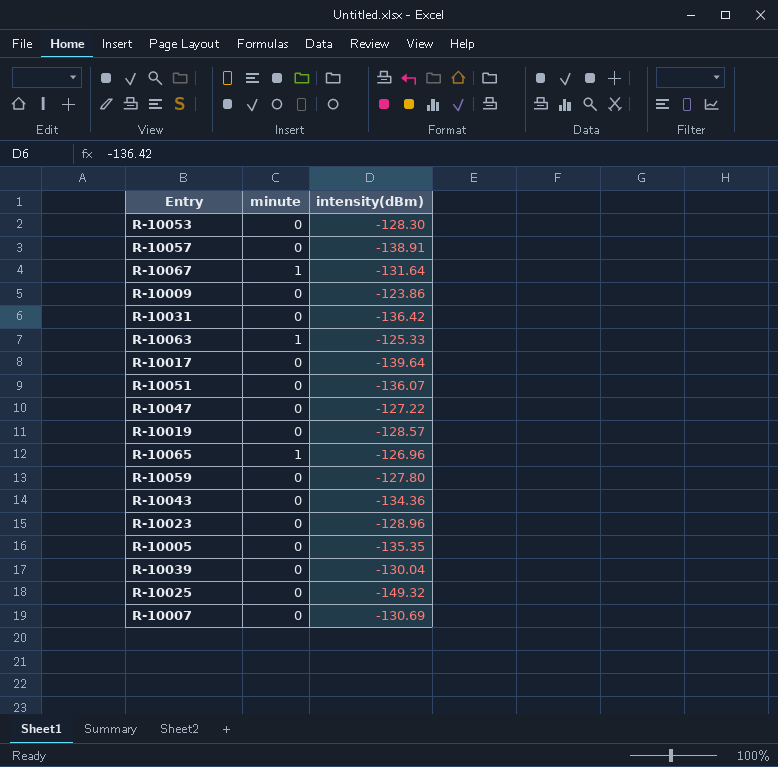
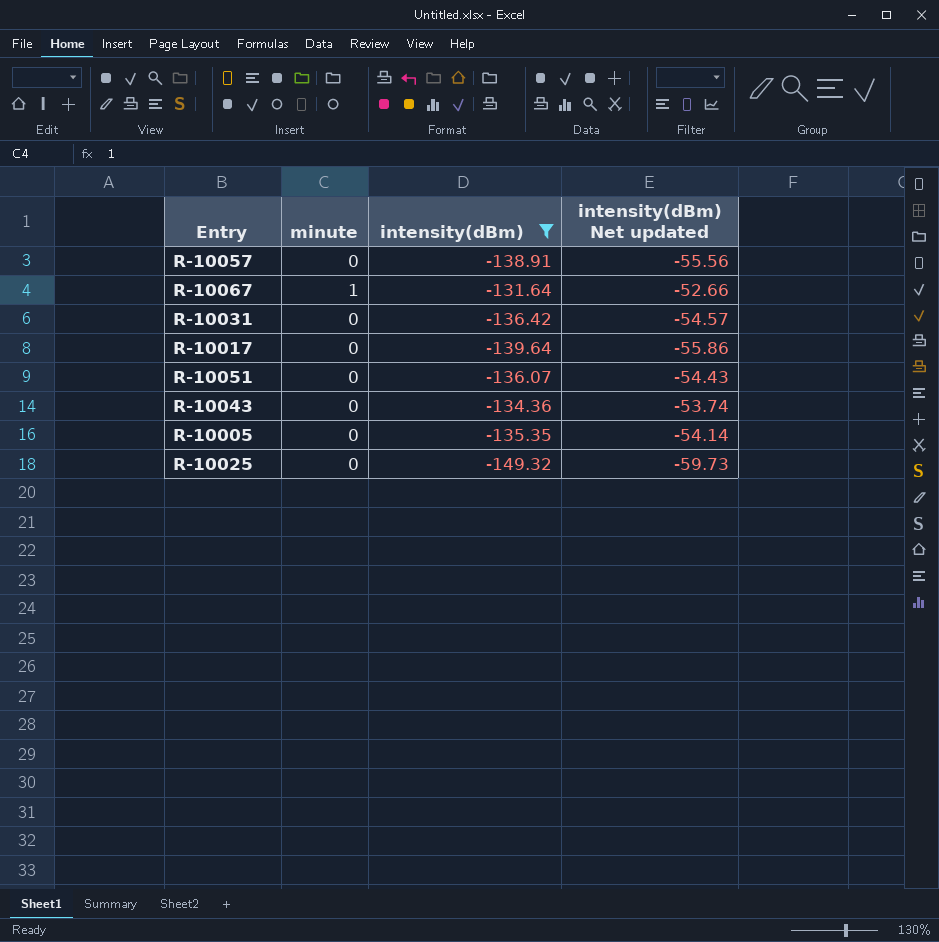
filter: none -> intensity(dBm) <= -131.64
column intensity(dBm) Net updated | formula: none -> [intensity(dBm)] * 0.4

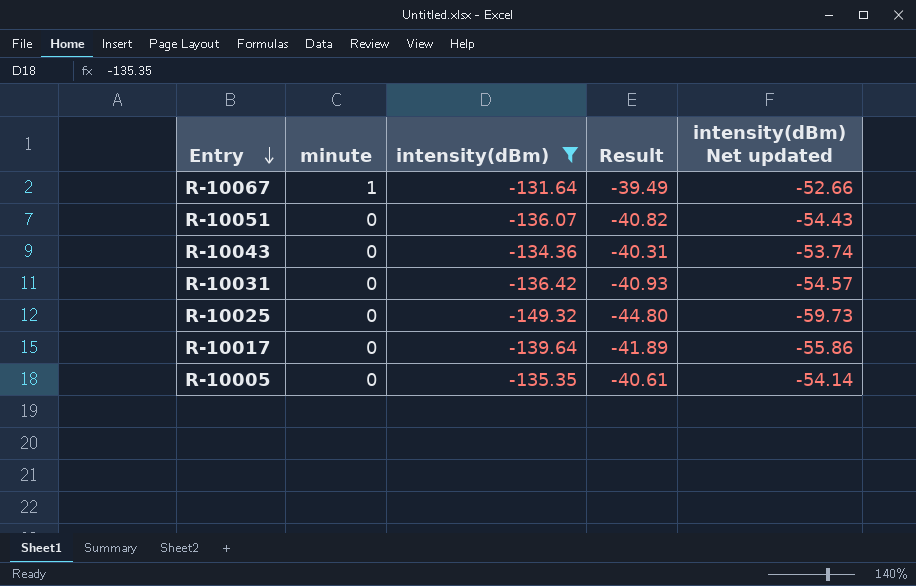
row order: none -> Entry descending
column Result | formula: none -> [intensity(dBm)] * 0.3
row R-10057: 0 | -138.91 | -55.56 -> none

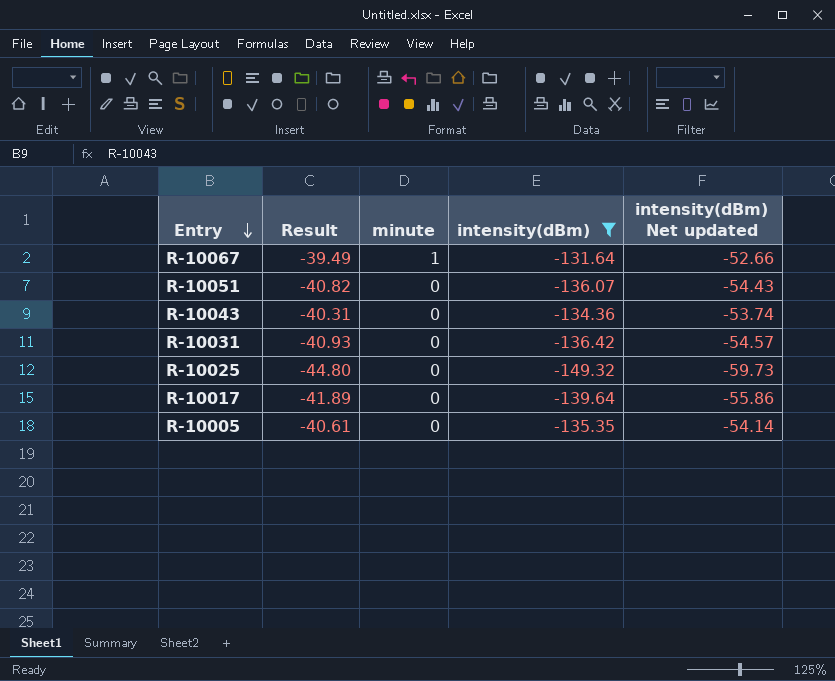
column Result | position: 4 -> 2

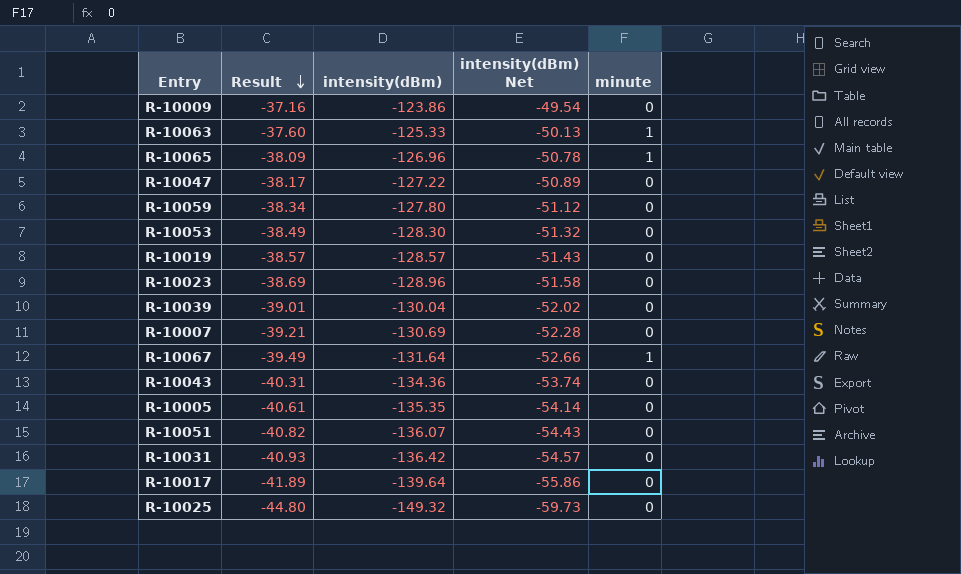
filter: intensity(dBm) <= -131.64 -> none
row order: Entry descending -> Result descending
column name: intensity(dBm) Net updated -> intensity(dBm) Net
column minute | position: 3 -> 5

